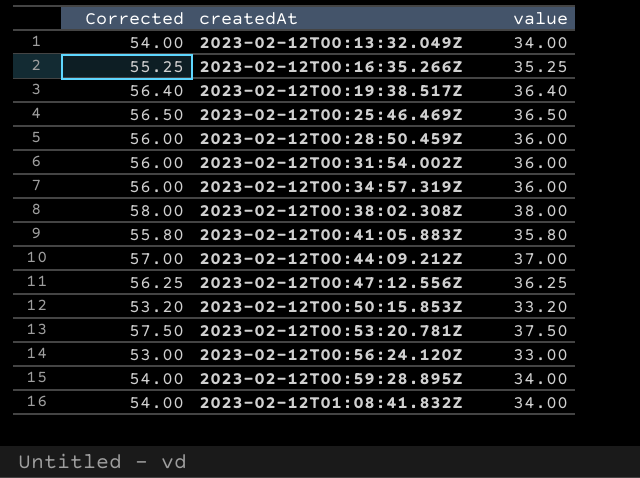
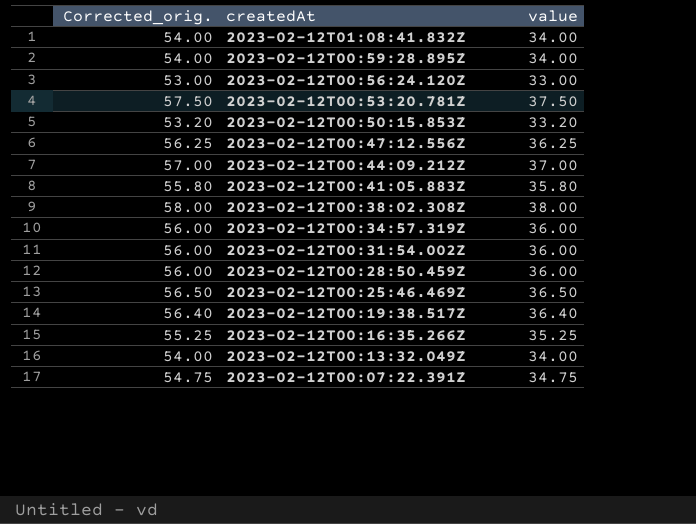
row order: createdAt ascending -> createdAt descending
column name: Corrected -> Corrected_orig.
row 2023-02-12T00:07:22.391Z: none -> 54.75 | 34.75

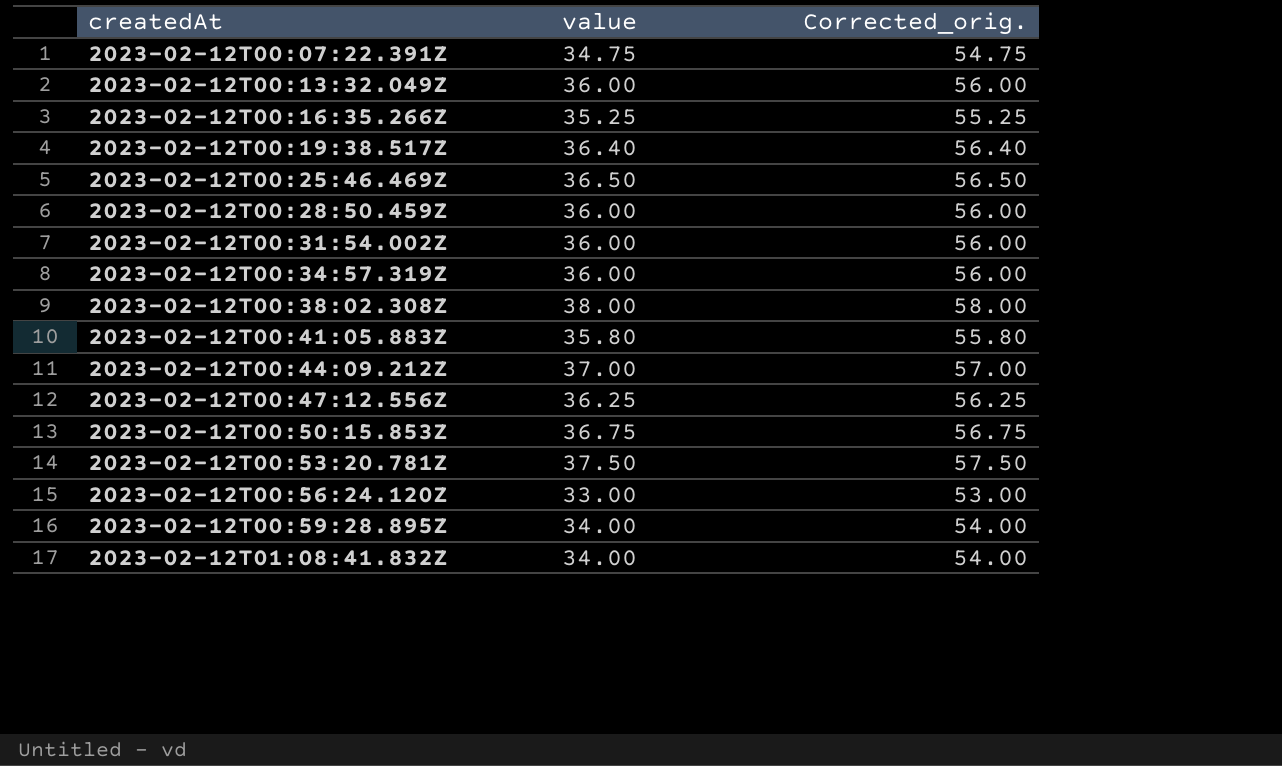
row order: createdAt descending -> createdAt ascending
column Corrected_orig. | position: 1 -> 3
2023-02-12T00:13:32.049Z | value: 34.00 -> 36.00
2023-02-12T00:13:32.049Z | Corrected_orig.: 54.00 -> 56.00
2023-02-12T00:50:15.853Z | value: 33.20 -> 36.75
2023-02-12T00:50:15.853Z | Corrected_orig.: 53.20 -> 56.75

